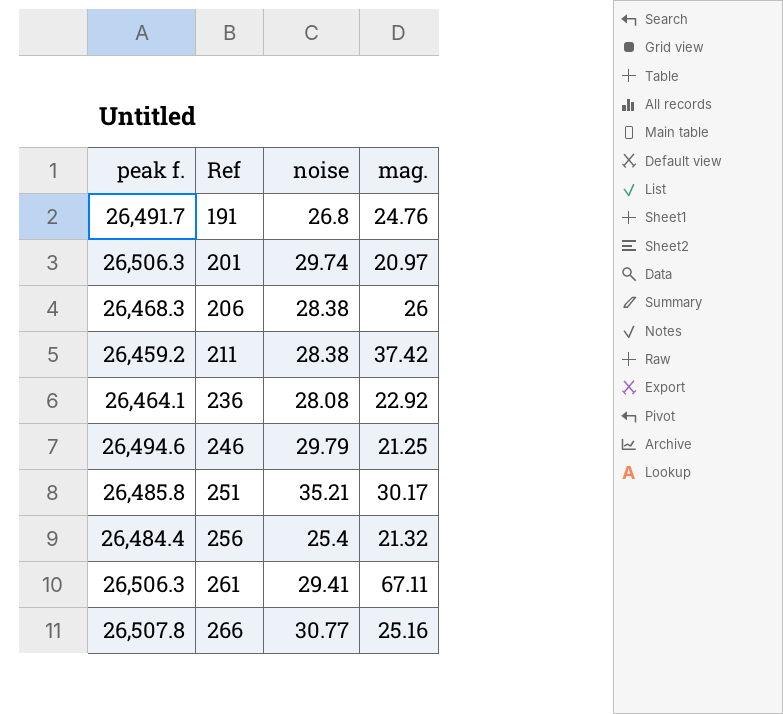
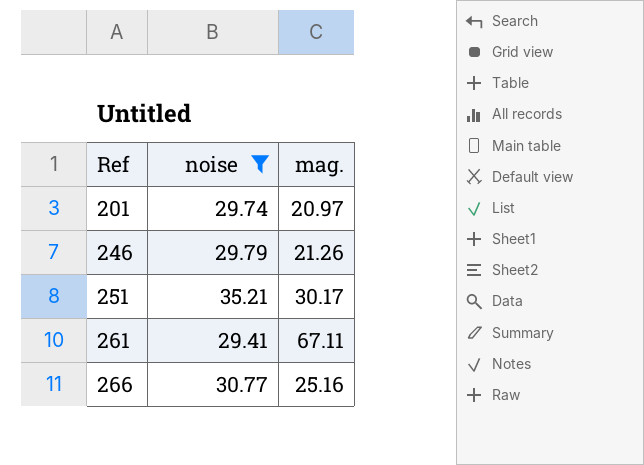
filter: none -> noise >= 29.41
column peak f. | position: 1 -> none
246 | mag.: 21.25 -> 21.26

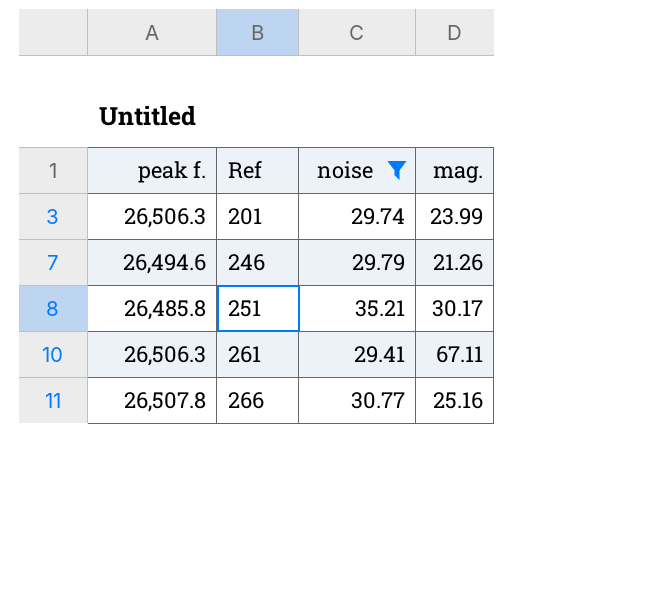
column peak f. | position: none -> 1
201 | mag.: 20.97 -> 23.99

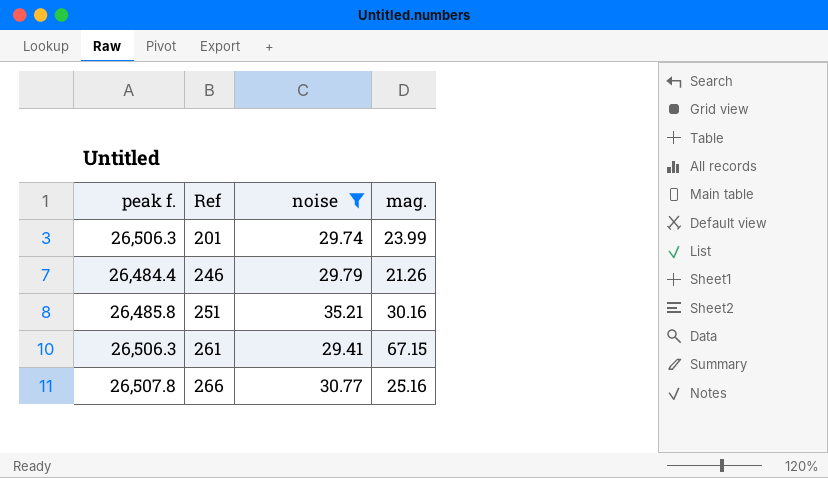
246 | peak f.: 26,494.6 -> 26,484.4
251 | mag.: 30.17 -> 30.16
261 | mag.: 67.11 -> 67.15

